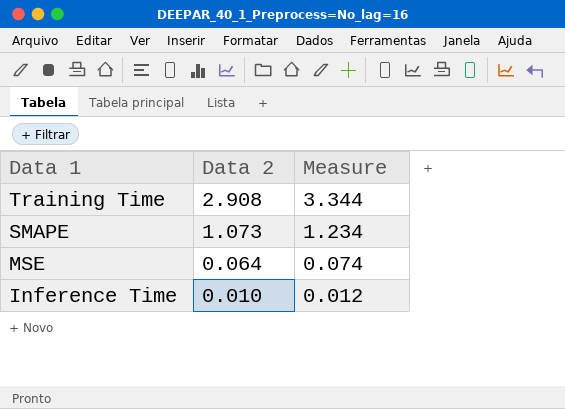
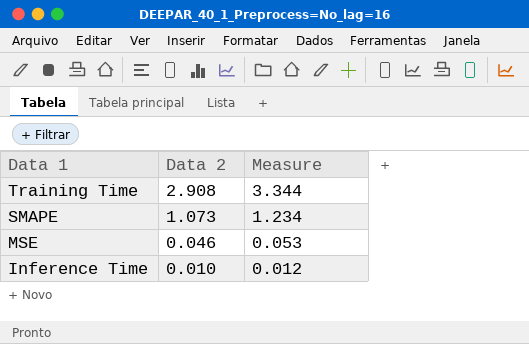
MSE | Data 2: 0.064 -> 0.046
MSE | Measure: 0.074 -> 0.053

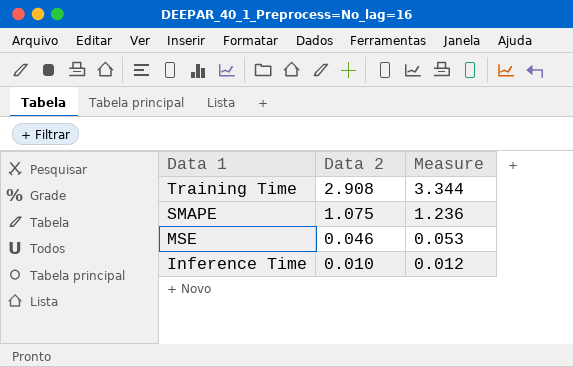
SMAPE | Data 2: 1.073 -> 1.075
SMAPE | Measure: 1.234 -> 1.236

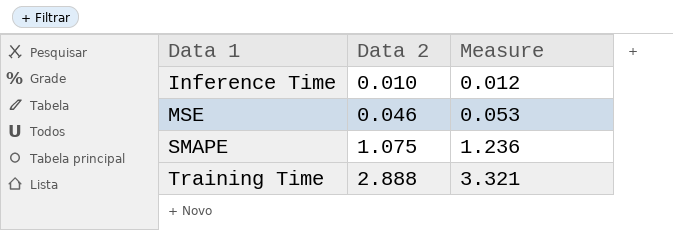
row order: Data 1 descending -> Data 1 ascending
Training Time | Data 2: 2.908 -> 2.888
Training Time | Measure: 3.344 -> 3.321

